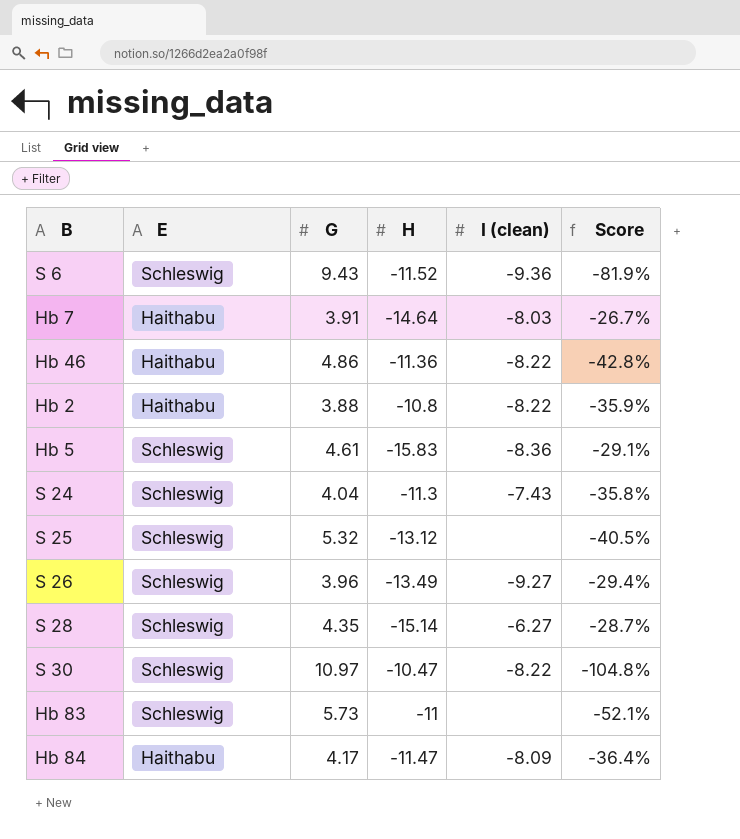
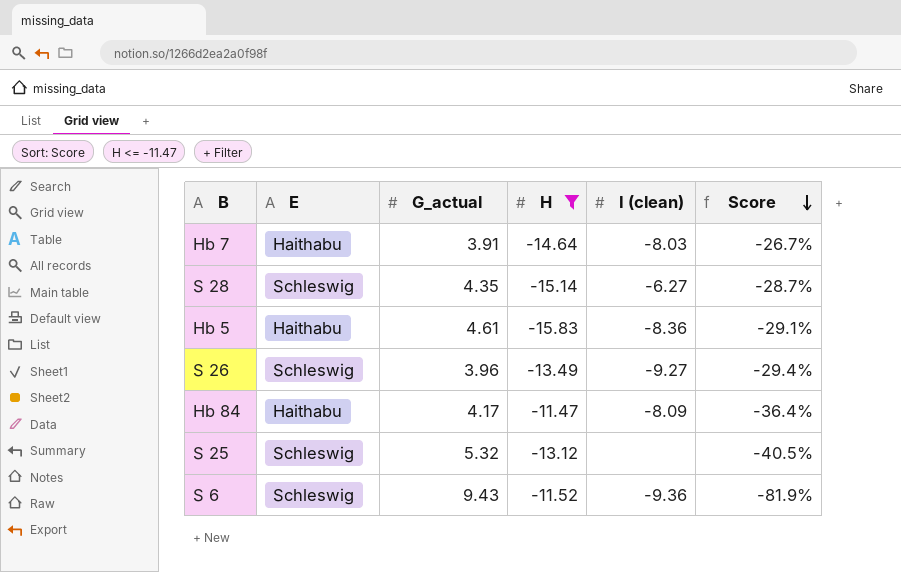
filter: none -> H <= -11.47
row order: none -> Score descending
column name: G -> G_actual
Hb 5 | E: Schleswig -> Haithabu

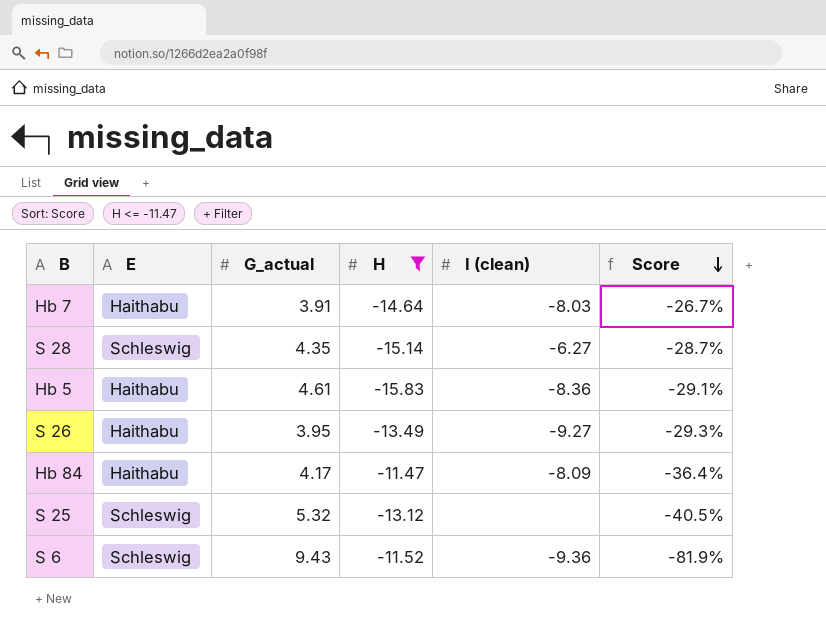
S 26 | E: Schleswig -> Haithabu
S 26 | G_actual: 3.96 -> 3.95
S 26 | Score: -29.4% -> -29.3%

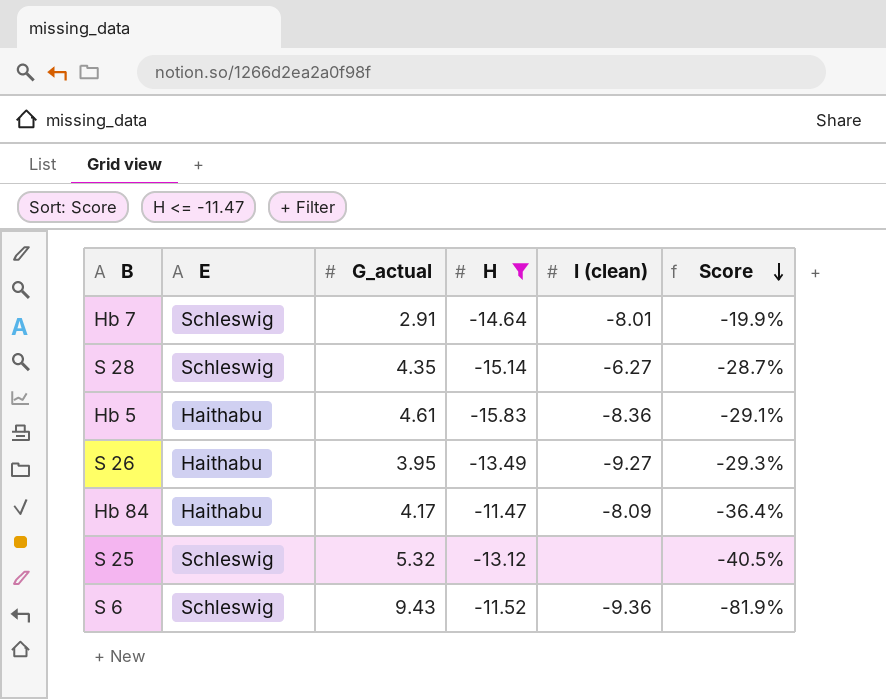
Hb 7 | E: Haithabu -> Schleswig
Hb 7 | G_actual: 3.91 -> 2.91
Hb 7 | I (clean): -8.03 -> -8.01
Hb 7 | Score: -26.7% -> -19.9%

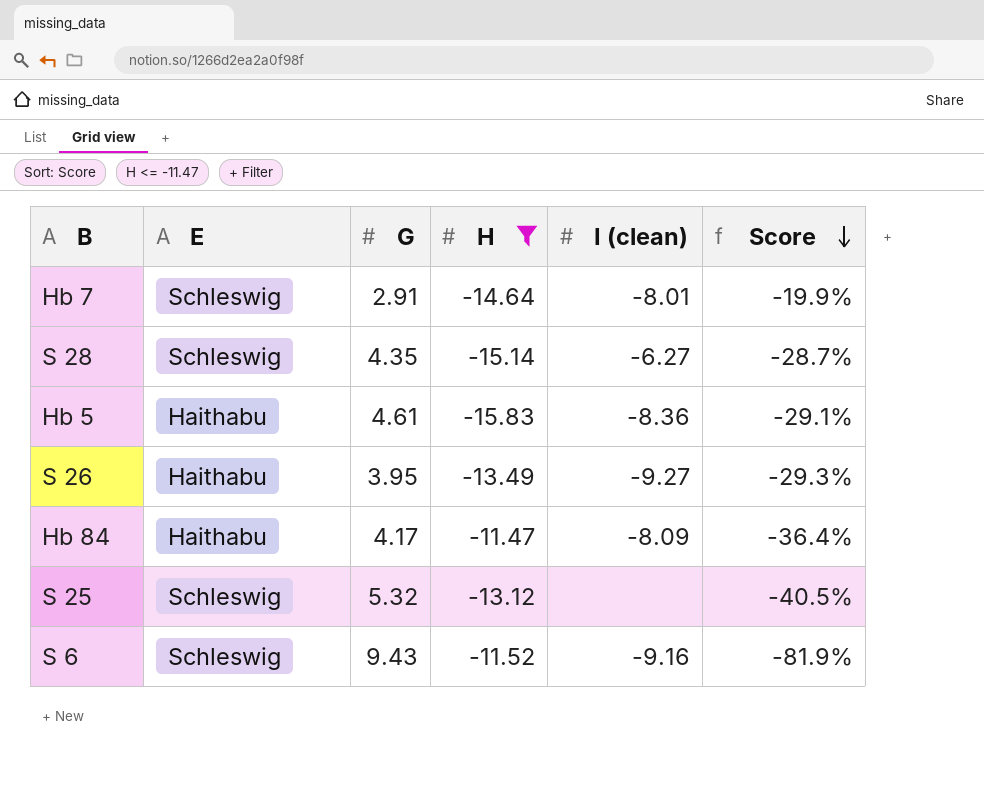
column name: G_actual -> G
S 6 | I (clean): -9.36 -> -9.16

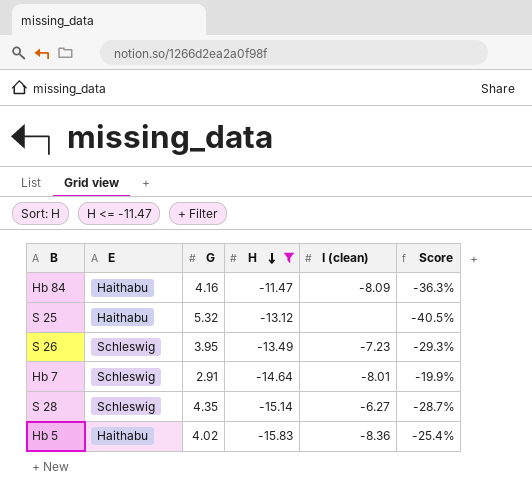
row order: Score descending -> H descending
row S 6: Schleswig | 9.43 | -11.52 | -9.16 | -81.9% -> none
Hb 84 | G: 4.17 -> 4.16
Hb 84 | Score: -36.4% -> -36.3%
S 25 | E: Schleswig -> Haithabu
S 26 | E: Haithabu -> Schleswig
S 26 | I (clean): -9.27 -> -7.23
Hb 5 | G: 4.61 -> 4.02
Hb 5 | Score: -29.1% -> -25.4%

